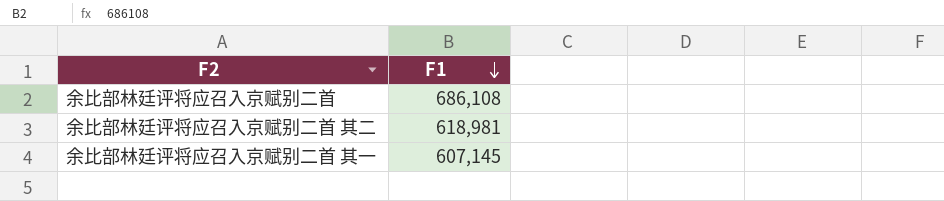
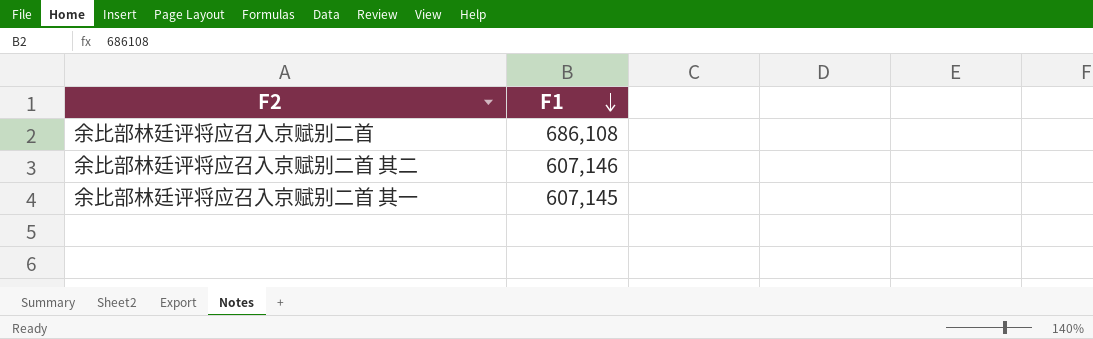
余比部林廷评将应召入京赋别二首 其二 | F1: 618,981 -> 607,146

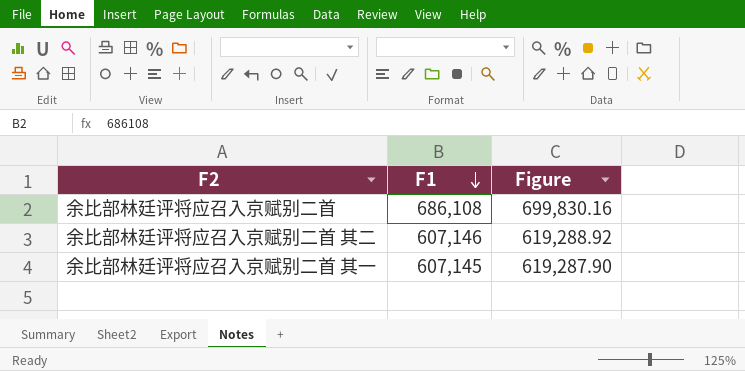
column Figure | formula: none -> [F1] * 1.02

